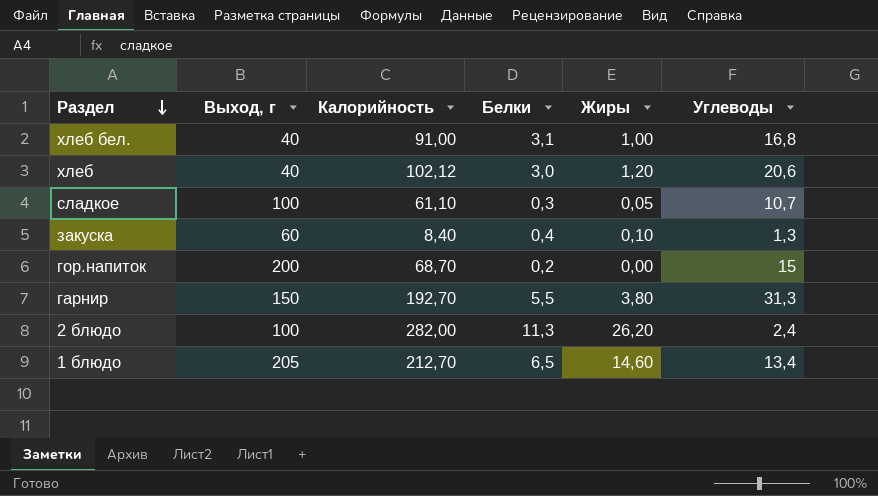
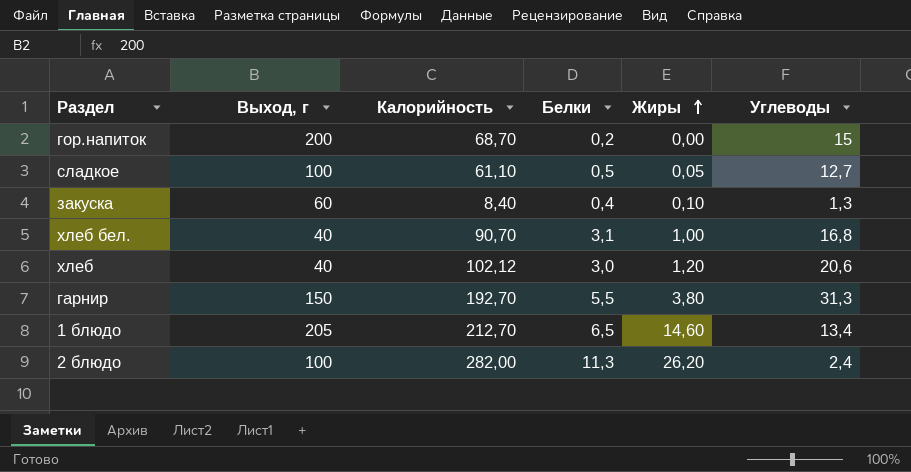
row order: Раздел descending -> Жиры ascending
сладкое | Белки: 0,3 -> 0,5
сладкое | Углеводы: 10,7 -> 12,7
хлеб бел. | Калорийность: 91,00 -> 90,70

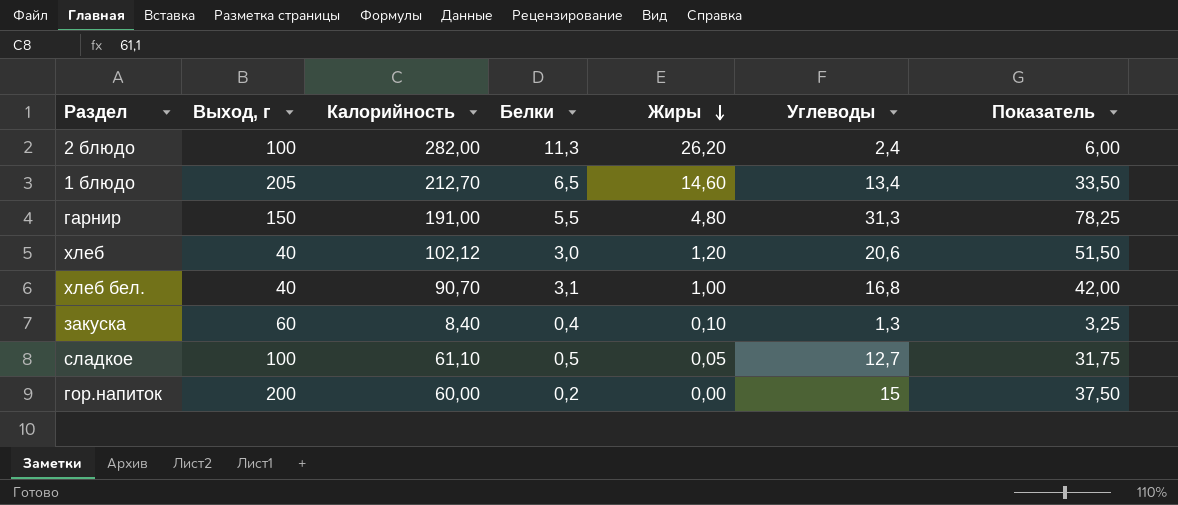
row order: Жиры ascending -> Жиры descending
column Показатель | formula: none -> [Углеводы] * 2,5
гарнир | Калорийность: 192,70 -> 191,00
гарнир | Жиры: 3,80 -> 4,80
гор.напиток | Калорийность: 68,70 -> 60,00

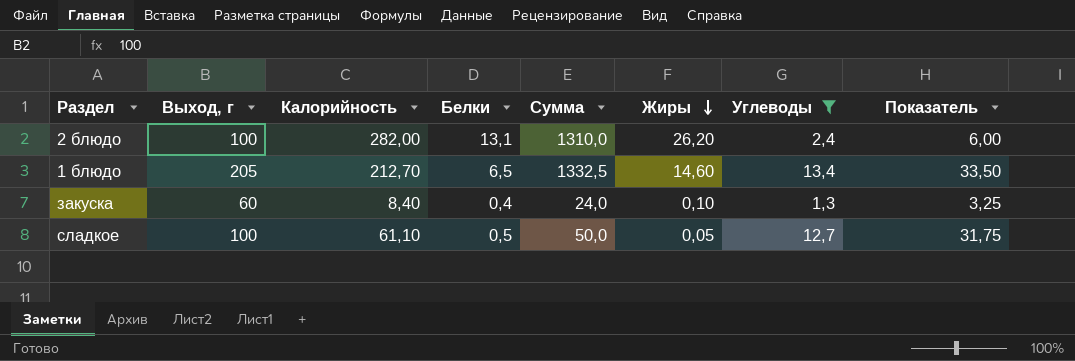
filter: none -> Углеводы <= 13,4
column Сумма | formula: none -> [Выход, г] * [Белки]
2 блюдо | Белки: 11,3 -> 13,1

